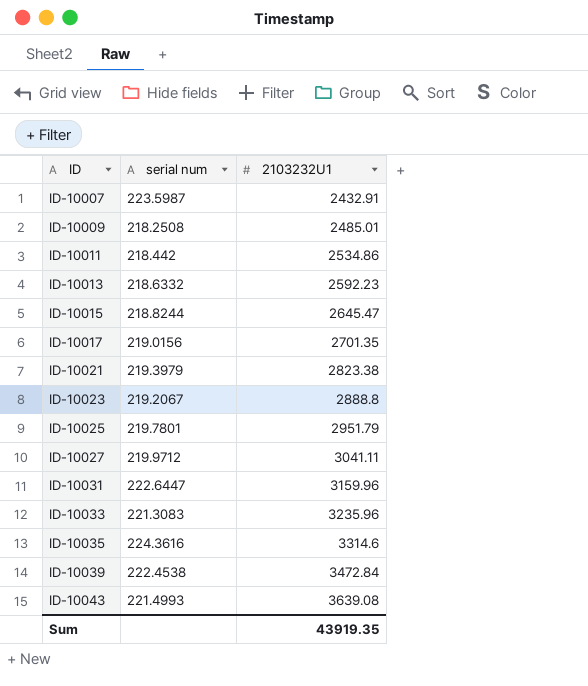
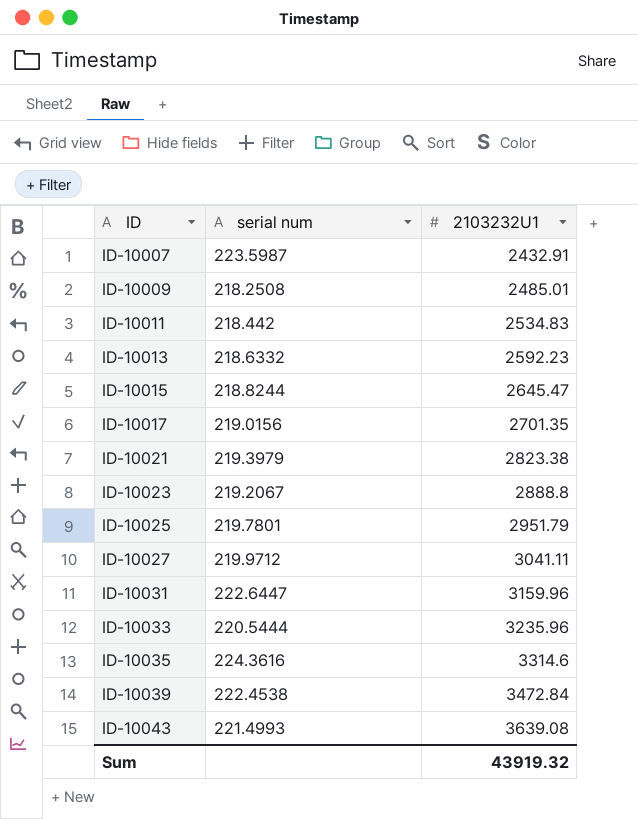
ID-10011 | 2103232U1: 2534.86 -> 2534.83
ID-10033 | serial num: 221.3083 -> 220.5444
Sum | 2103232U1: 43919.35 -> 43919.32

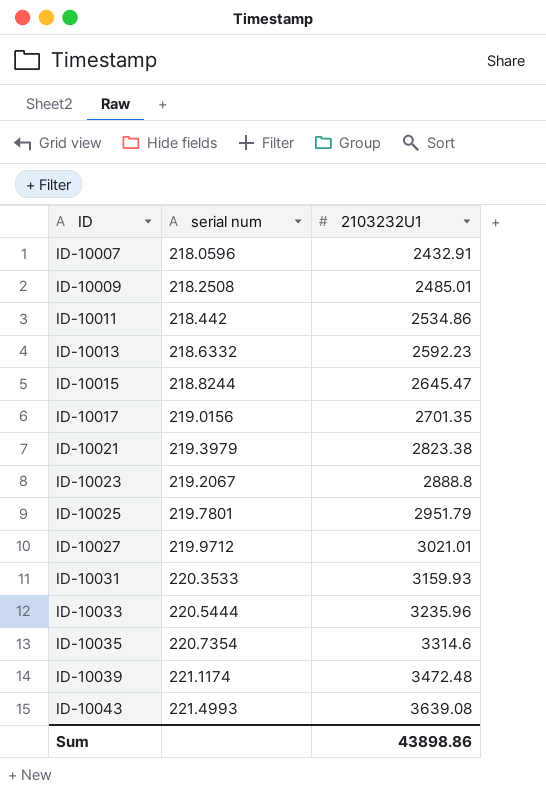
ID-10007 | serial num: 223.5987 -> 218.0596
ID-10011 | 2103232U1: 2534.83 -> 2534.86
ID-10027 | 2103232U1: 3041.11 -> 3021.01
ID-10031 | serial num: 222.6447 -> 220.3533
ID-10031 | 2103232U1: 3159.96 -> 3159.93
ID-10035 | serial num: 224.3616 -> 220.7354
ID-10039 | serial num: 222.4538 -> 221.1174
ID-10039 | 2103232U1: 3472.84 -> 3472.48
Sum | 2103232U1: 43919.32 -> 43898.86

